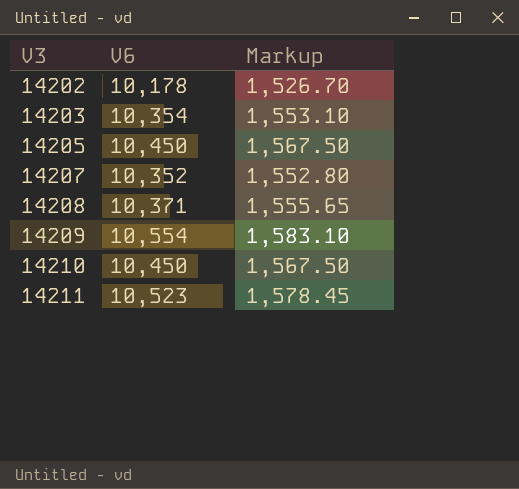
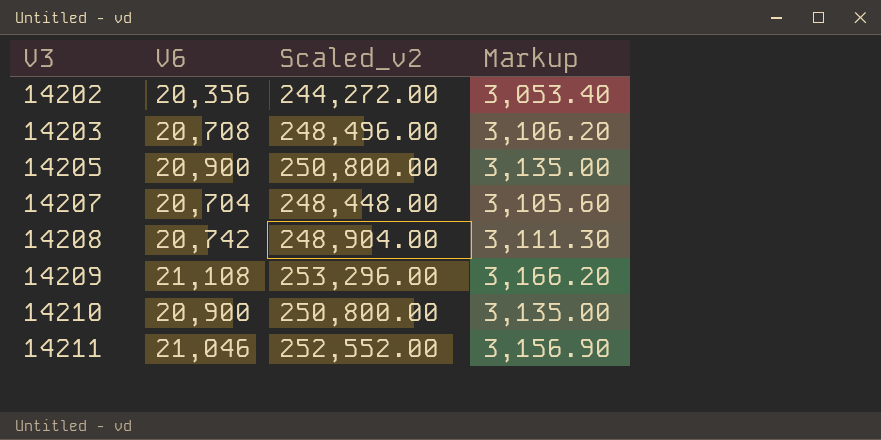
column Scaled_v2 | formula: none -> [V6] * 12
14202 | V6: 10,178 -> 20,356
14202 | Markup: 1,526.70 -> 3,053.40
14203 | V6: 10,354 -> 20,708
14203 | Markup: 1,553.10 -> 3,106.20
14205 | V6: 10,450 -> 20,900
14205 | Markup: 1,567.50 -> 3,135.00
14207 | V6: 10,352 -> 20,704
14207 | Markup: 1,552.80 -> 3,105.60
14208 | V6: 10,371 -> 20,742
14208 | Markup: 1,555.65 -> 3,111.30
14209 | V6: 10,554 -> 21,108
14209 | Markup: 1,583.10 -> 3,166.20
14210 | V6: 10,450 -> 20,900
14210 | Markup: 1,567.50 -> 3,135.00
14211 | V6: 10,523 -> 21,046
14211 | Markup: 1,578.45 -> 3,156.90

